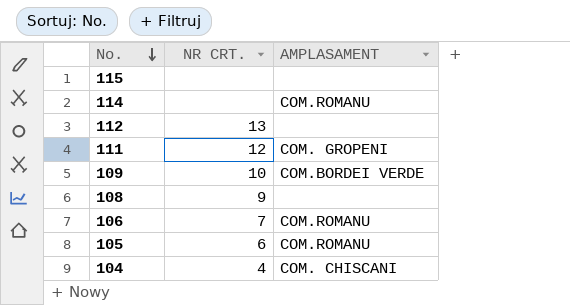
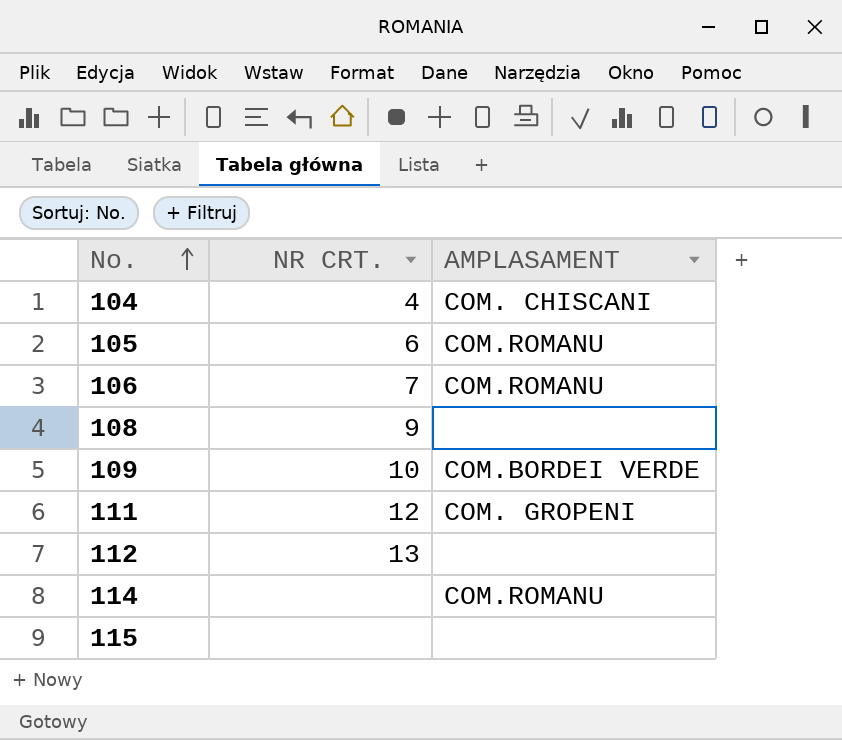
row order: No. descending -> No. ascending

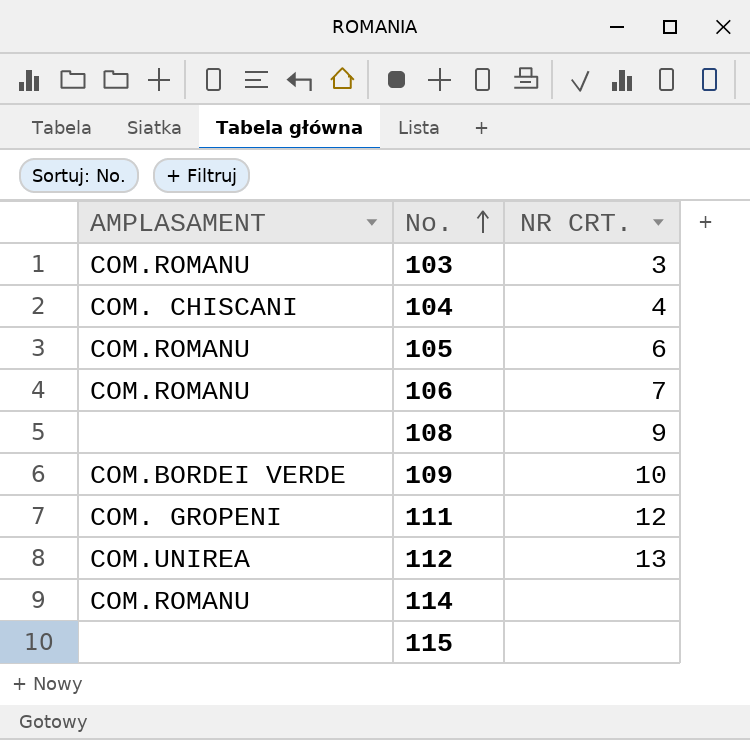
column AMPLASAMENT | position: 3 -> 1
row 103: none -> COM.ROMANU | 3
112 | AMPLASAMENT: none -> COM.UNIREA

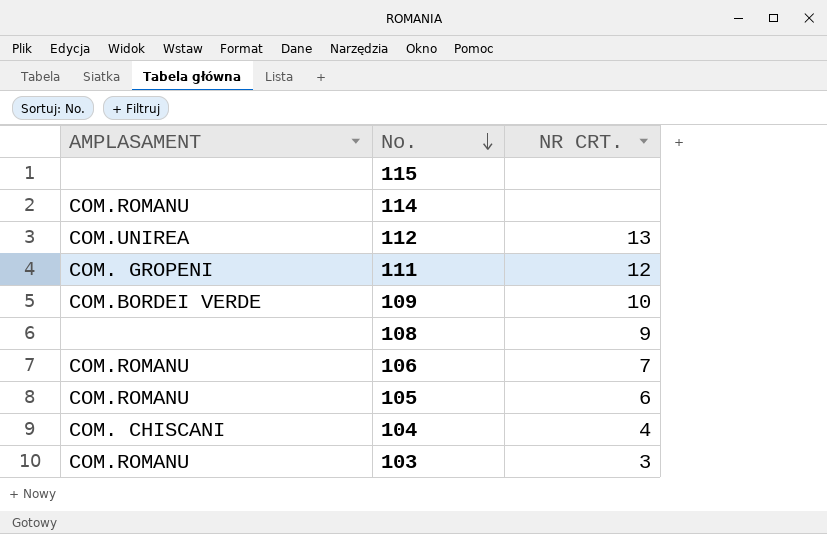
row order: No. ascending -> No. descending

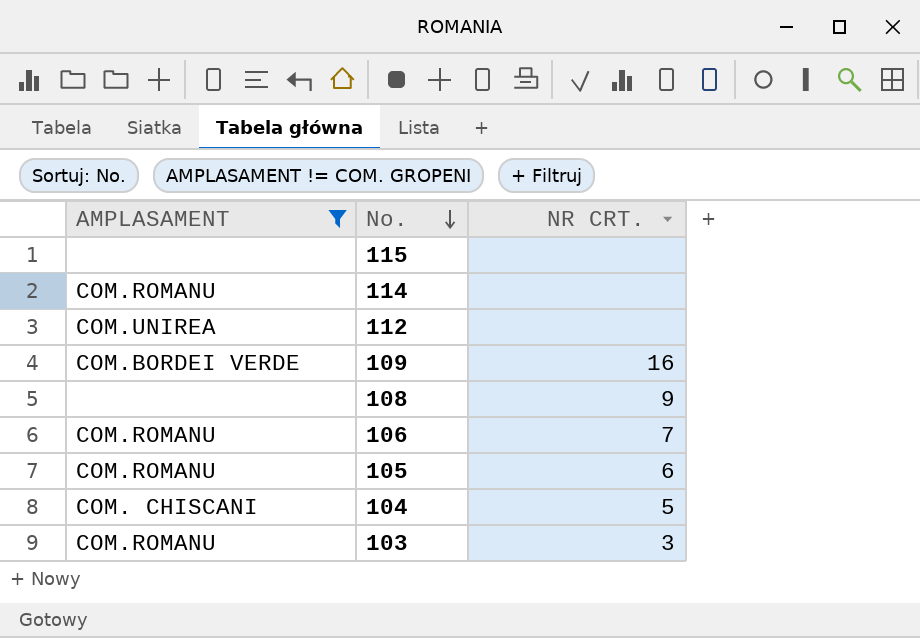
filter: none -> AMPLASAMENT != COM. GROPENI
112 | NR CRT.: 13 -> none
109 | NR CRT.: 10 -> 16
104 | NR CRT.: 4 -> 5

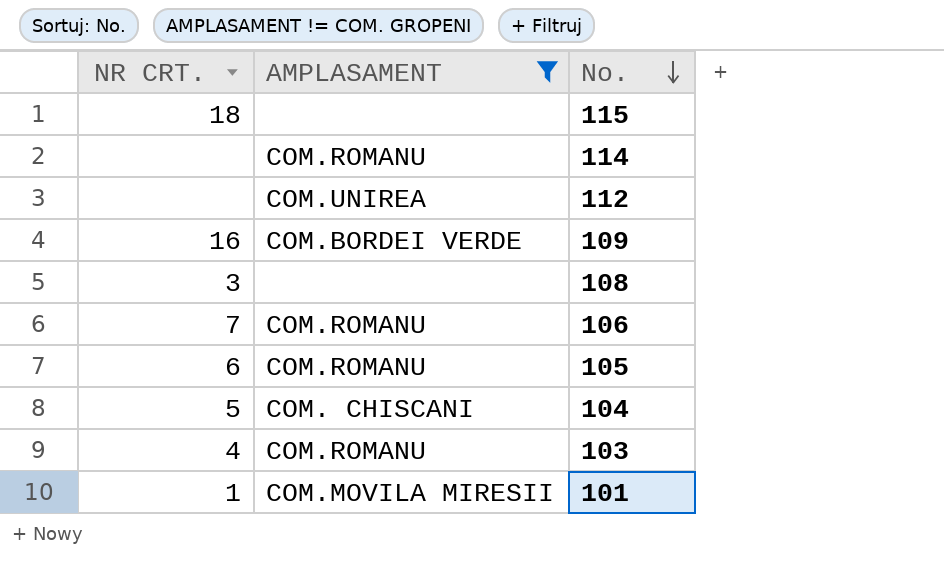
column NR CRT. | position: 3 -> 1
115 | NR CRT.: none -> 18
108 | NR CRT.: 9 -> 3
103 | NR CRT.: 3 -> 4
row 101: none -> 1 | COM.MOVILA MIRESII

